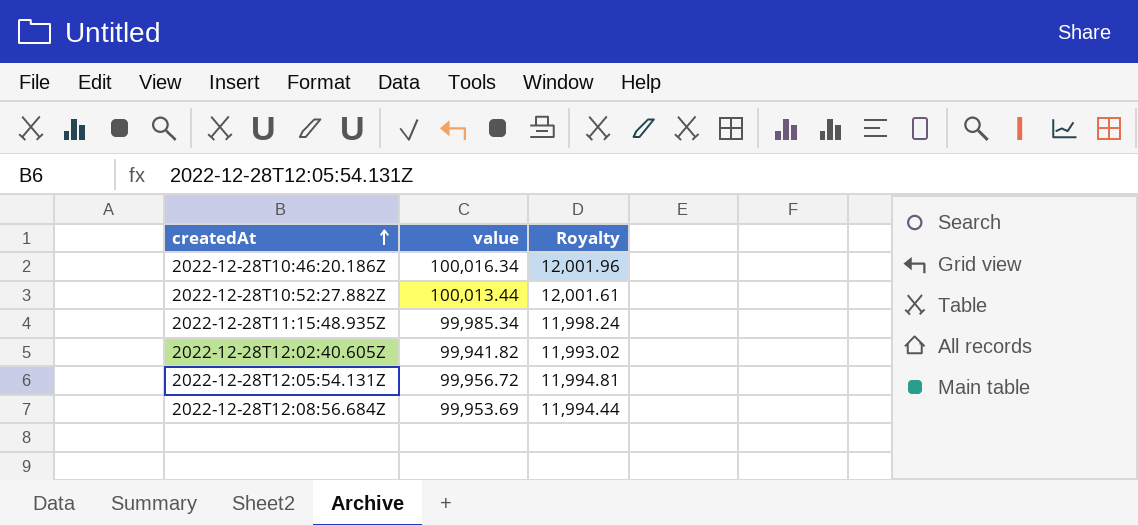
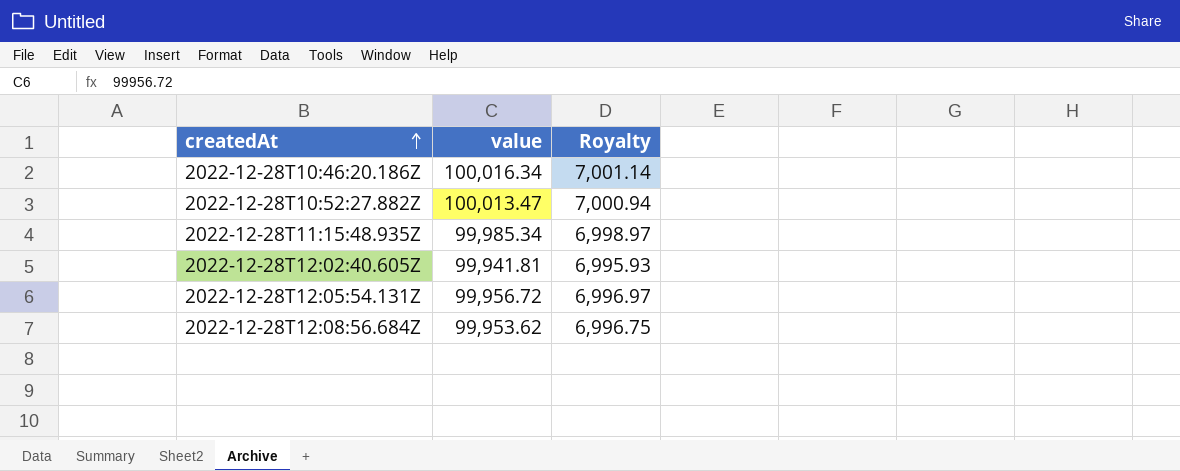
column Royalty | formula: [value] * 0.12 -> [value] * 0.07
2022-12-28T10:52:27.882Z | value: 100,013.44 -> 100,013.47
2022-12-28T12:02:40.605Z | value: 99,941.82 -> 99,941.81
2022-12-28T12:08:56.684Z | value: 99,953.69 -> 99,953.62

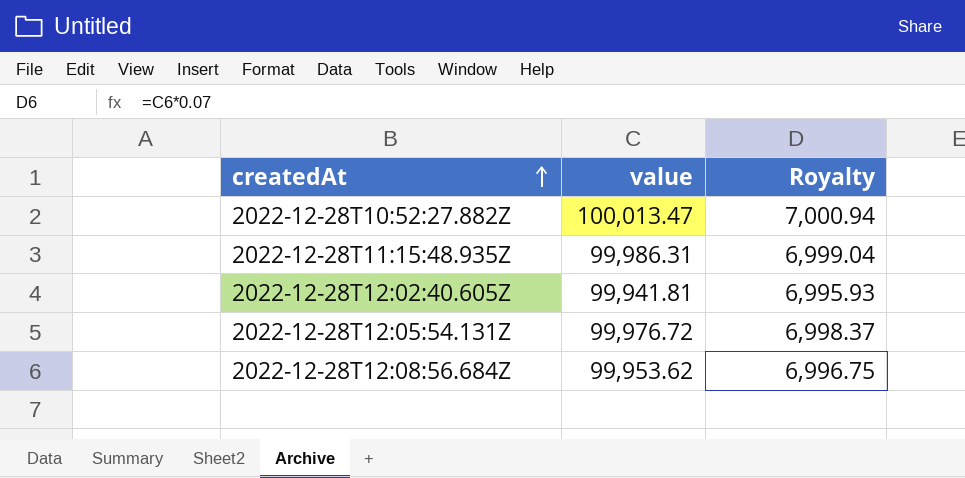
row 2022-12-28T10:46:20.186Z: 100,016.34 | 7,001.14 -> none
2022-12-28T11:15:48.935Z | value: 99,985.34 -> 99,986.31
2022-12-28T11:15:48.935Z | Royalty: 6,998.97 -> 6,999.04
2022-12-28T12:05:54.131Z | value: 99,956.72 -> 99,976.72
2022-12-28T12:05:54.131Z | Royalty: 6,996.97 -> 6,998.37

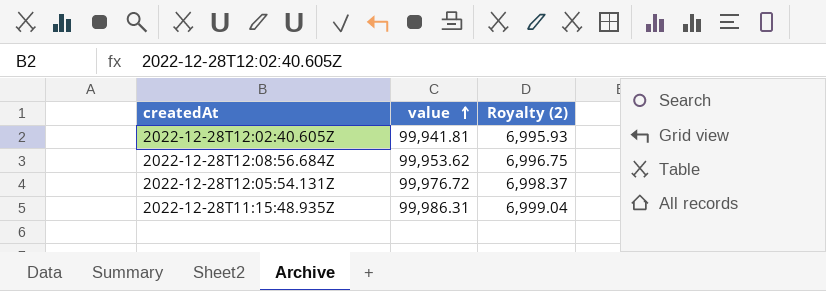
row order: createdAt ascending -> value ascending
column name: Royalty -> Royalty (2)
row 2022-12-28T10:52:27.882Z: 100,013.47 | 7,000.94 -> none

